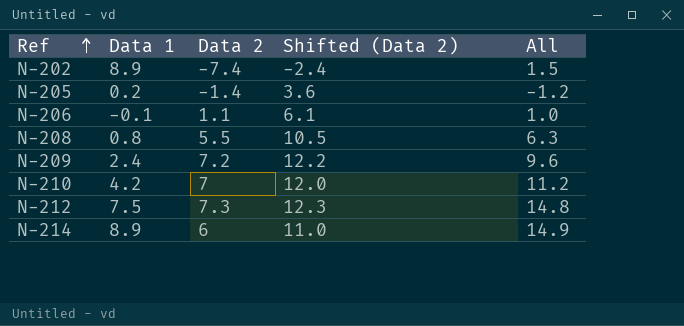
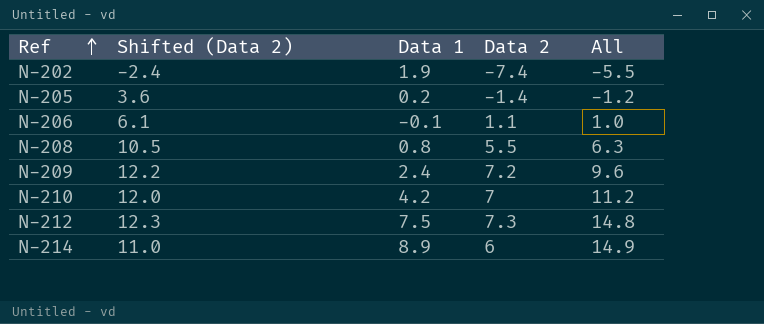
column Shifted (Data 2) | position: 4 -> 2
N-202 | Data 1: 8.9 -> 1.9
N-202 | All: 1.5 -> -5.5

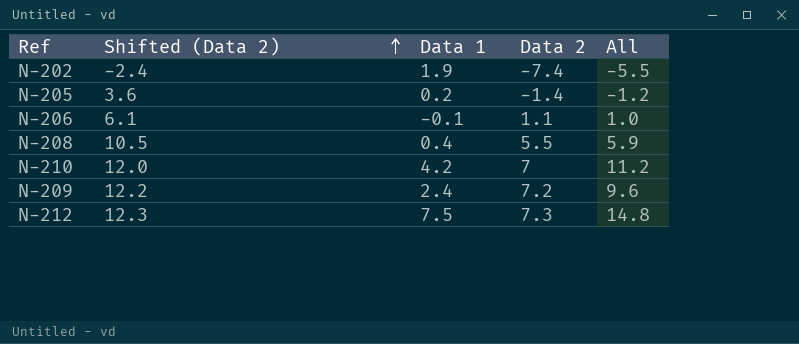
row order: Ref ascending -> Shifted (Data 2) ascending
row N-214: 11.0 | 8.9 | 6 | 14.9 -> none
N-208 | Data 1: 0.8 -> 0.4
N-208 | All: 6.3 -> 5.9

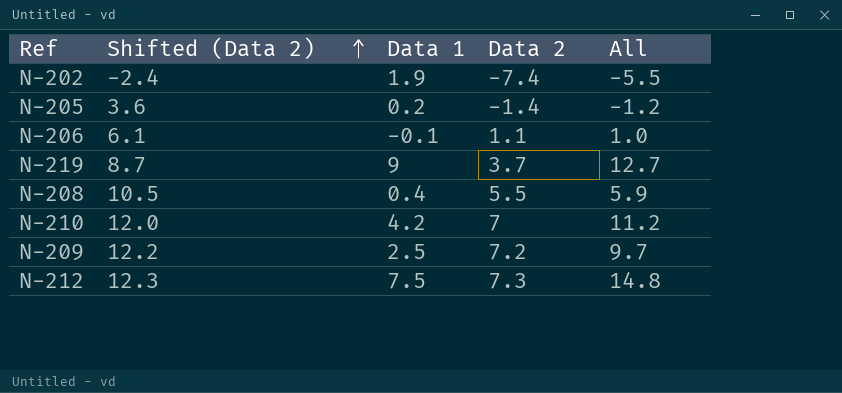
row N-219: none -> 8.7 | 9 | 3.7 | 12.7
N-209 | Data 1: 2.4 -> 2.5
N-209 | All: 9.6 -> 9.7

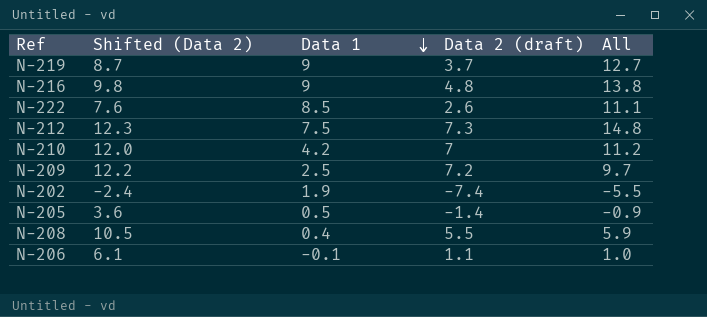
row order: Shifted (Data 2) ascending -> Data 1 descending
column name: Data 2 -> Data 2 (draft)
row N-216: none -> 9.8 | 9 | 4.8 | 13.8
row N-222: none -> 7.6 | 8.5 | 2.6 | 11.1
N-205 | Data 1: 0.2 -> 0.5
N-205 | All: -1.2 -> -0.9

